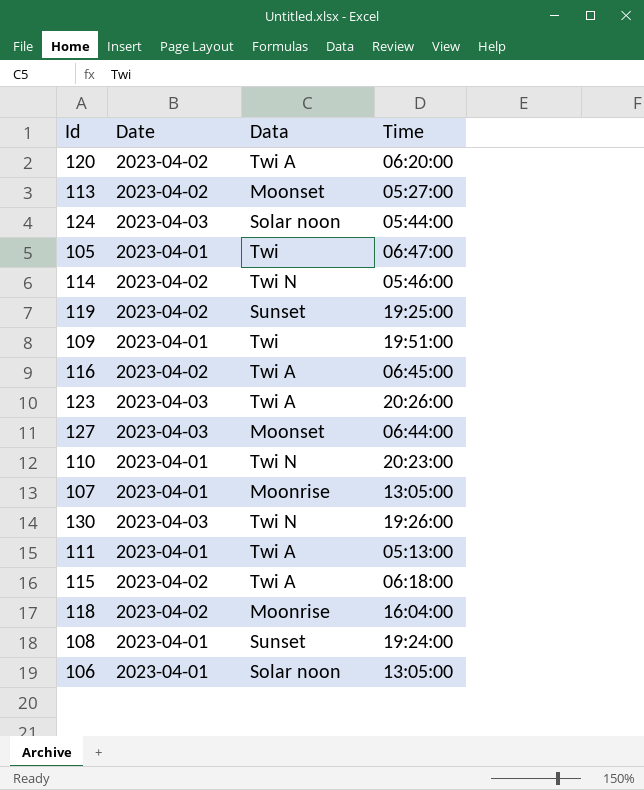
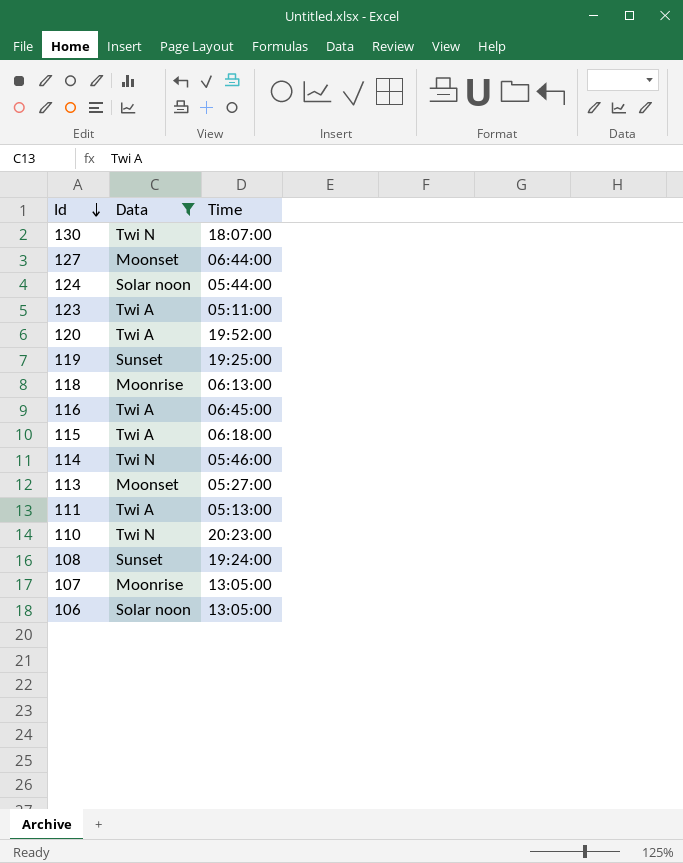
filter: none -> Data != Twi
row order: none -> Id descending
column Date | position: 2 -> none
130 | Time: 19:26:00 -> 18:07:00
123 | Time: 20:26:00 -> 05:11:00
120 | Time: 06:20:00 -> 19:52:00
118 | Time: 16:04:00 -> 06:13:00

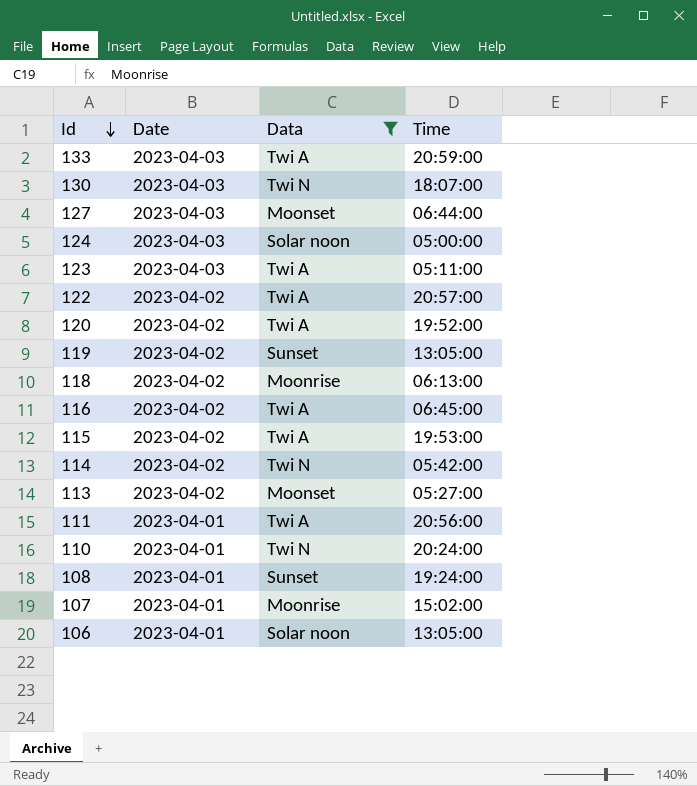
column Date | position: none -> 2
row 133: none -> 2023-04-03 | Twi A | 20:59:00
124 | Time: 05:44:00 -> 05:00:00
row 122: none -> 2023-04-02 | Twi A | 20:57:00
119 | Time: 19:25:00 -> 13:05:00
115 | Time: 06:18:00 -> 19:53:00
114 | Time: 05:46:00 -> 05:42:00
111 | Time: 05:13:00 -> 20:56:00
110 | Time: 20:23:00 -> 20:24:00
107 | Time: 13:05:00 -> 15:02:00

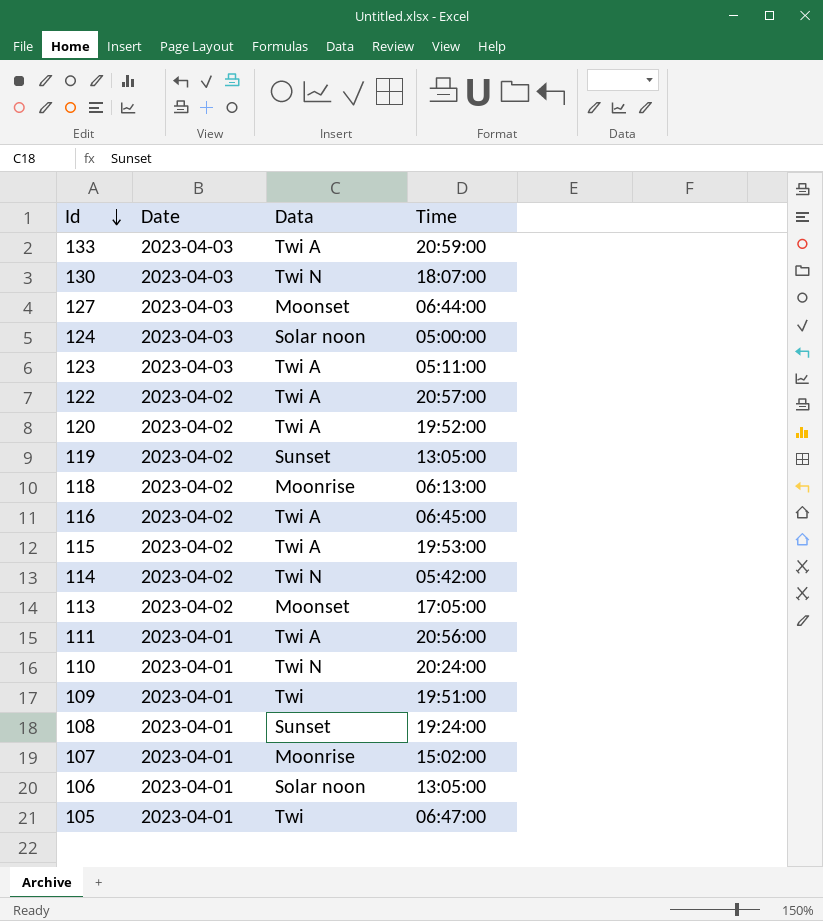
filter: Data != Twi -> none
113 | Time: 05:27:00 -> 17:05:00

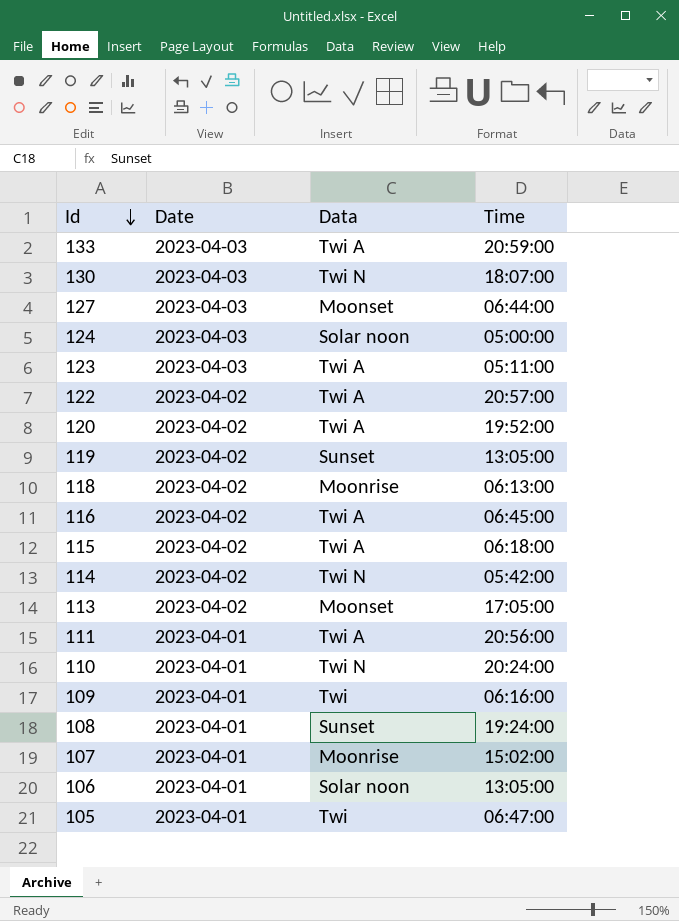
115 | Time: 19:53:00 -> 06:18:00
109 | Time: 19:51:00 -> 06:16:00

